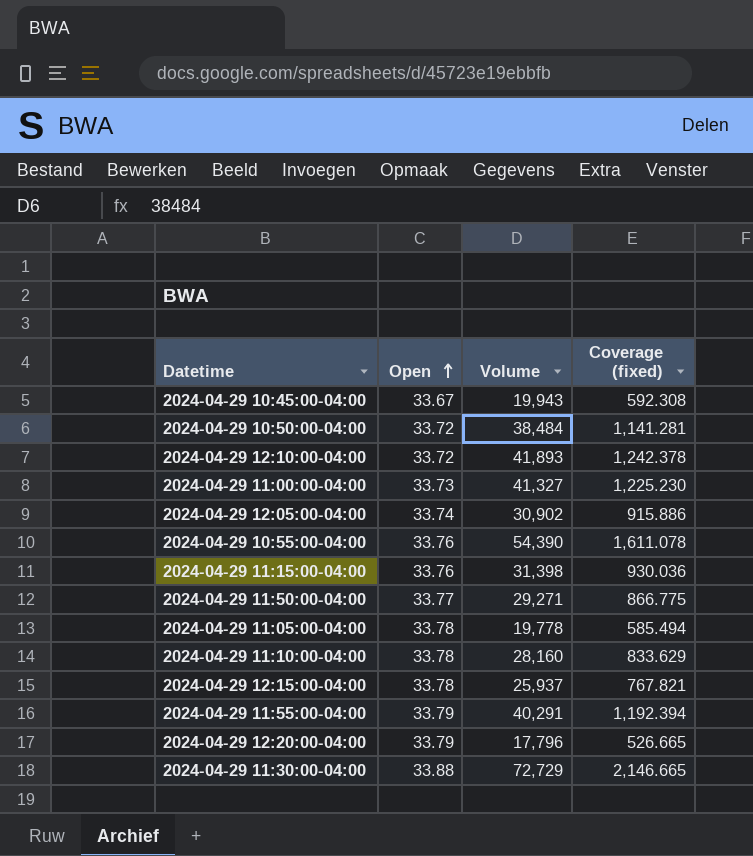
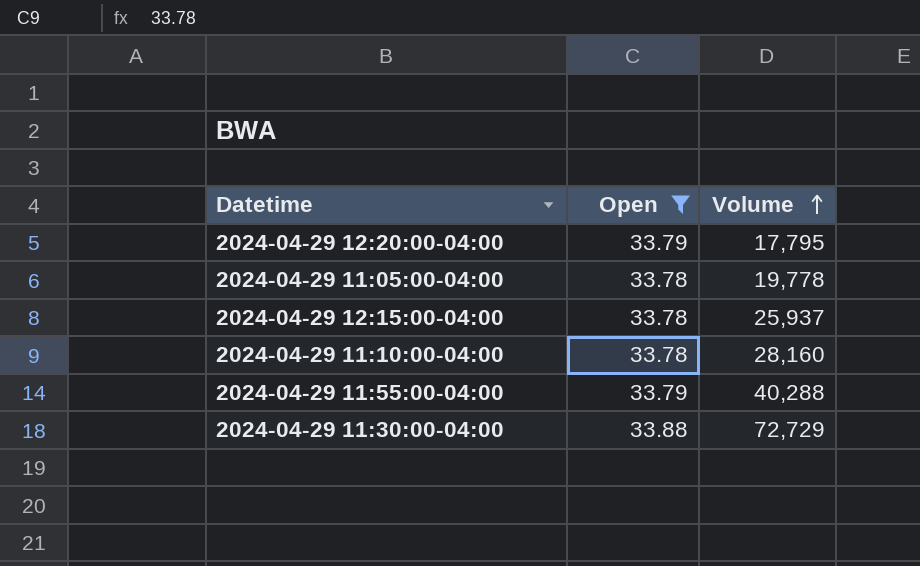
filter: none -> Open >= 33.78
row order: Open ascending -> Volume ascending
column Coverage (fixed) | formula: [Volume] / [Open] -> none
2024-04-29 12:20:00-04:00 | Volume: 17,796 -> 17,795
2024-04-29 11:55:00-04:00 | Volume: 40,291 -> 40,288

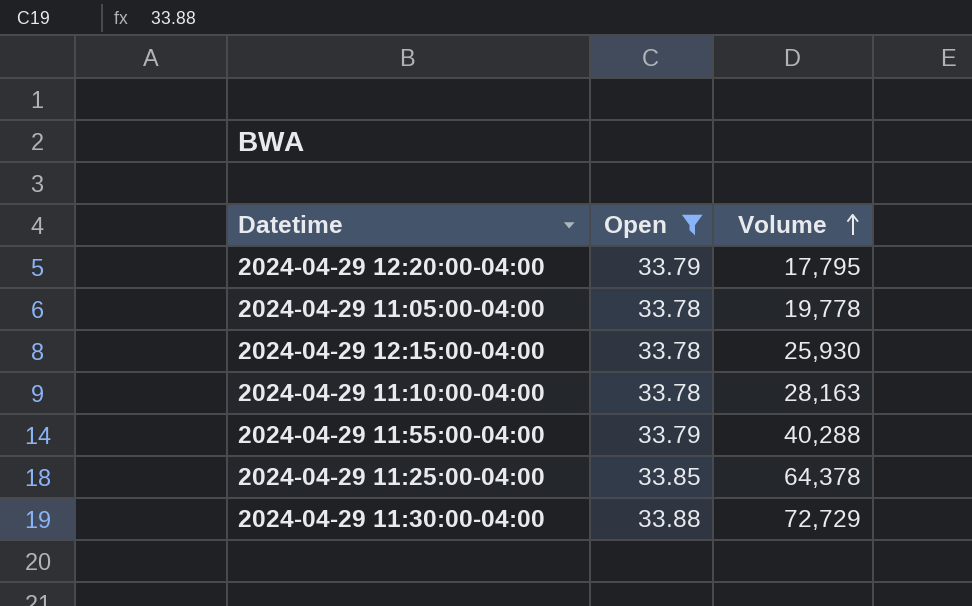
2024-04-29 12:15:00-04:00 | Volume: 25,937 -> 25,930
2024-04-29 11:10:00-04:00 | Volume: 28,160 -> 28,163
row 2024-04-29 11:25:00-04:00: none -> 33.85 | 64,378

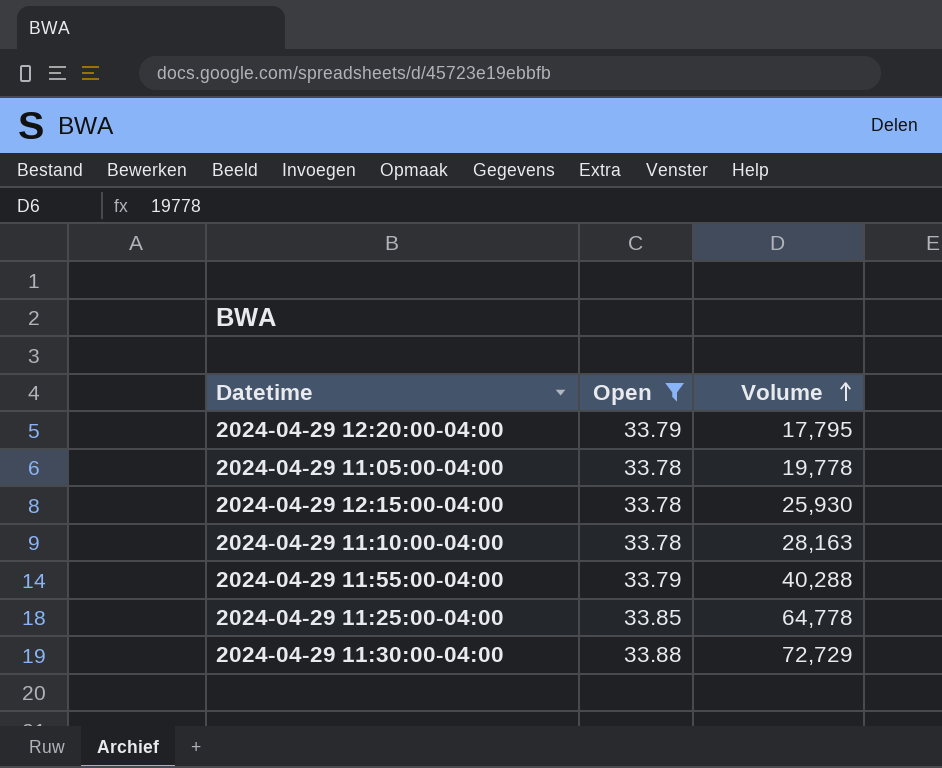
2024-04-29 11:25:00-04:00 | Volume: 64,378 -> 64,778

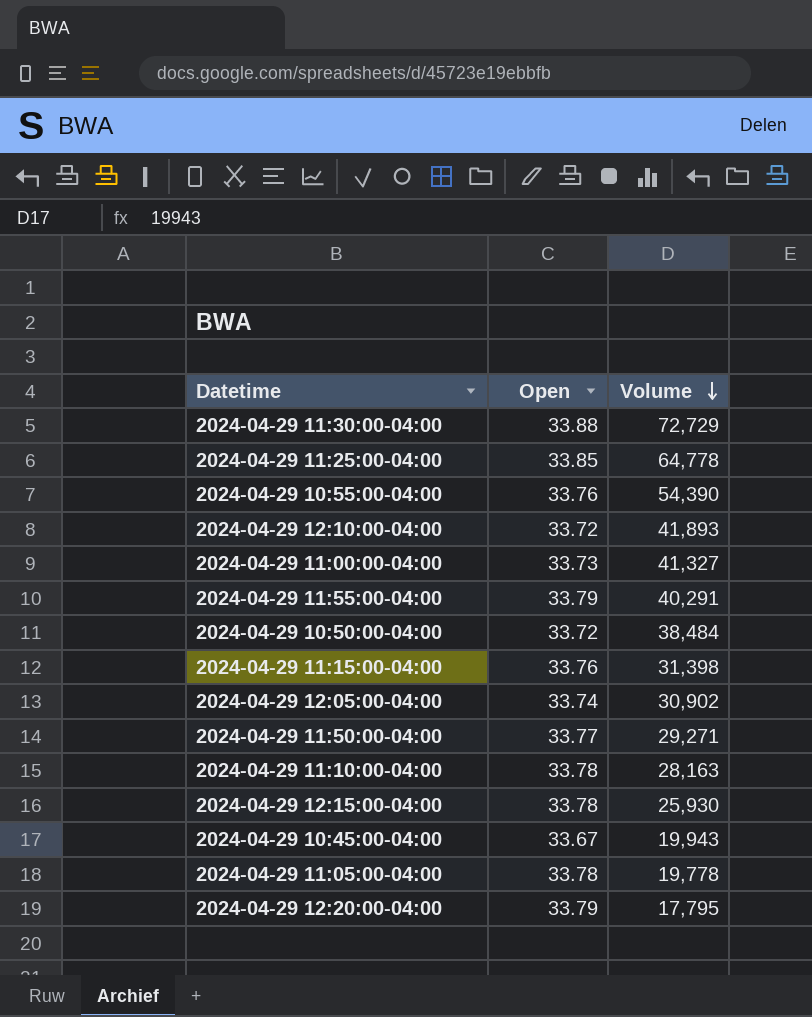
filter: Open >= 33.78 -> none
row order: Volume ascending -> Volume descending
2024-04-29 11:55:00-04:00 | Volume: 40,288 -> 40,291

